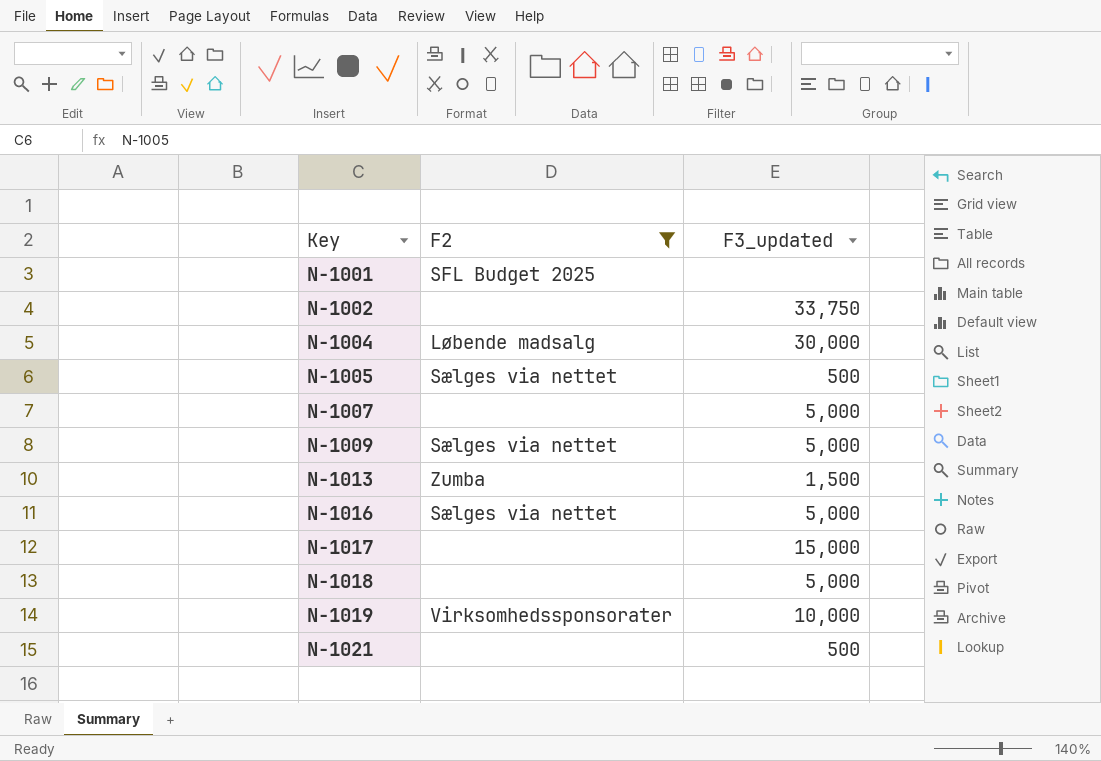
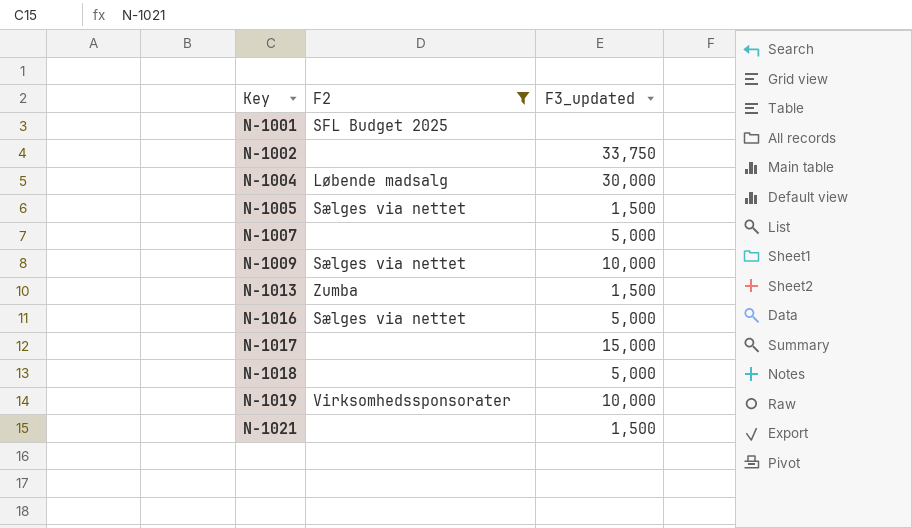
N-1005 | F3_updated: 500 -> 1,500
N-1009 | F3_updated: 5,000 -> 10,000
N-1021 | F3_updated: 500 -> 1,500

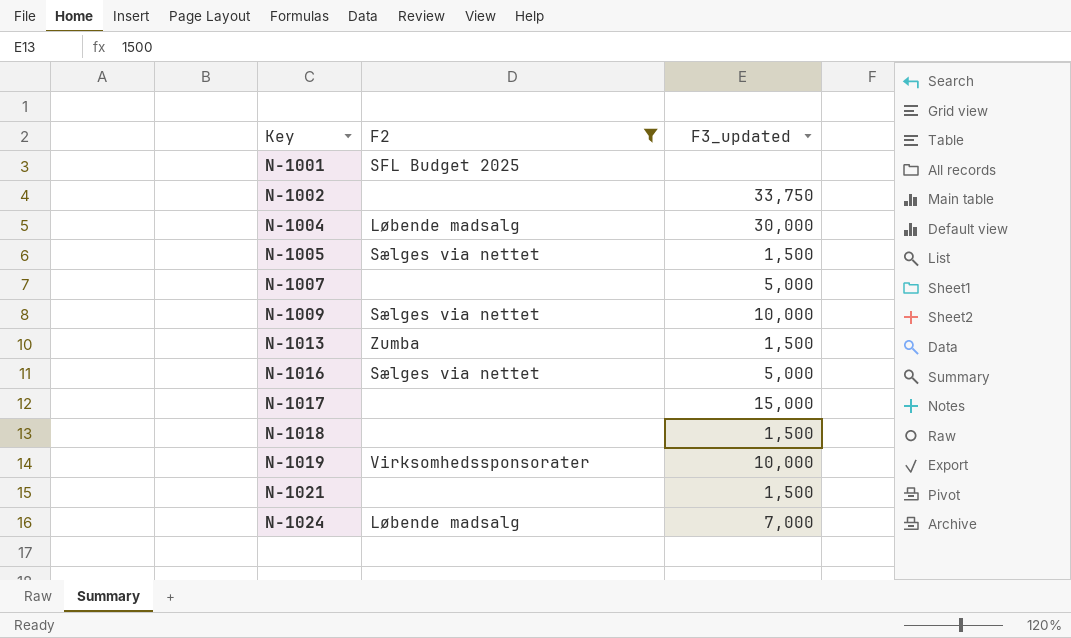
N-1018 | F3_updated: 5,000 -> 1,500
row N-1024: none -> Løbende madsalg | 7,000

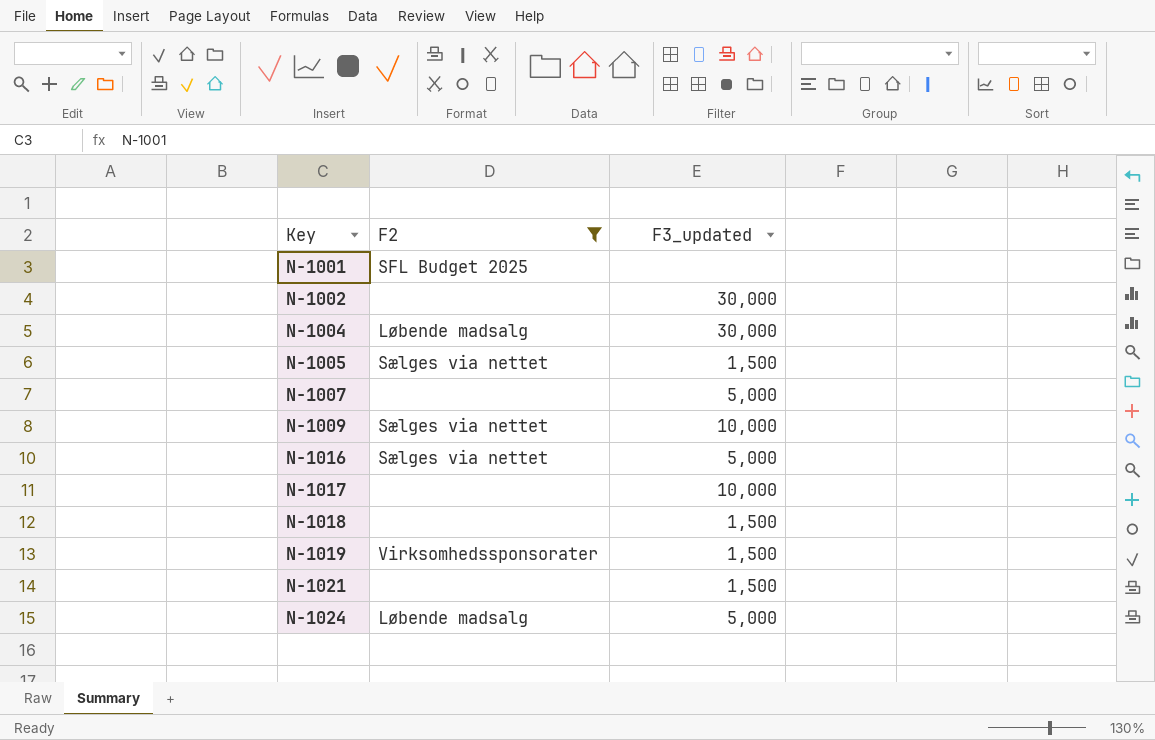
row N-1013: Zumba | 1,500 -> none
N-1002 | F3_updated: 33,750 -> 30,000
N-1017 | F3_updated: 15,000 -> 10,000
N-1019 | F3_updated: 10,000 -> 1,500
N-1024 | F3_updated: 7,000 -> 5,000

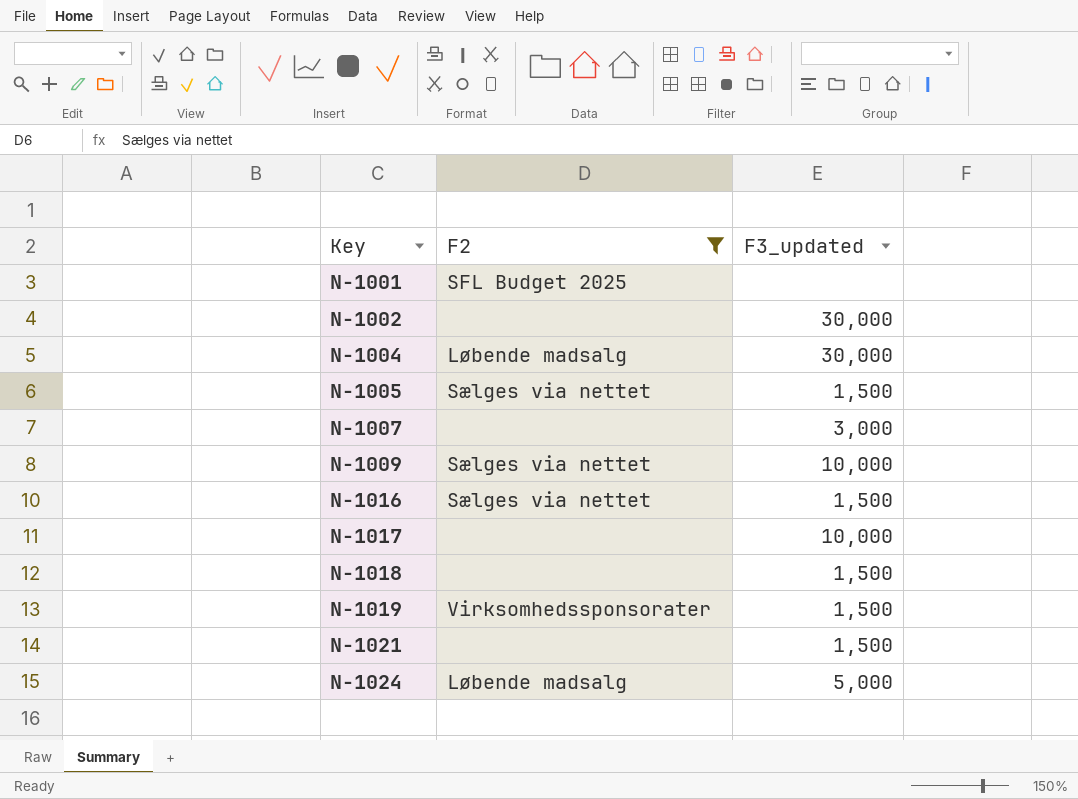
N-1007 | F3_updated: 5,000 -> 3,000
N-1016 | F3_updated: 5,000 -> 1,500

